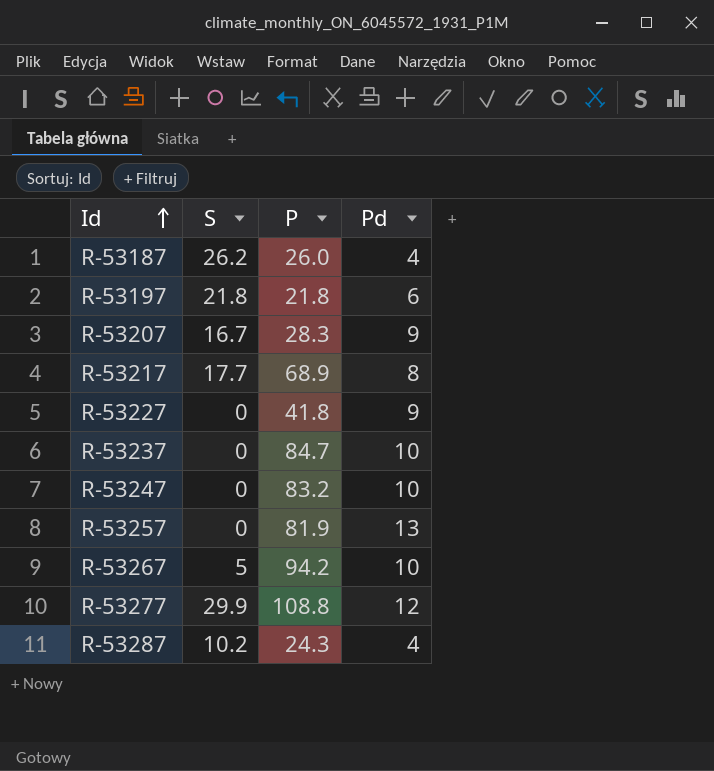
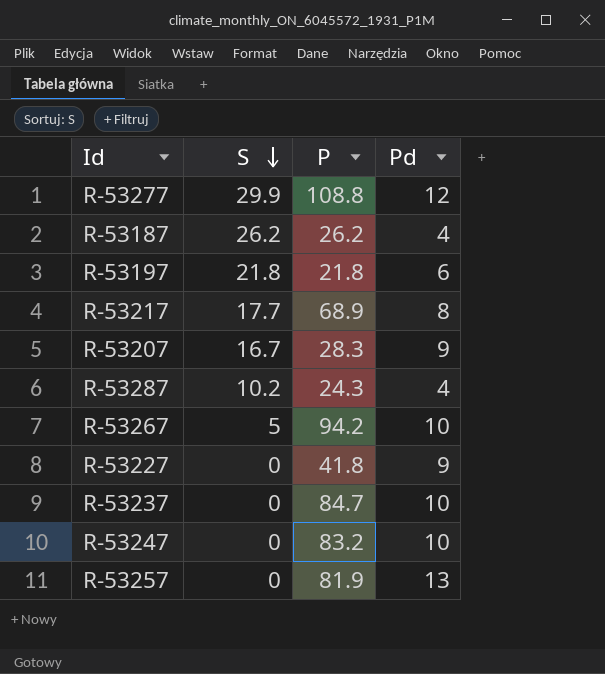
row order: Id ascending -> S descending
R-53187 | P: 26.0 -> 26.2

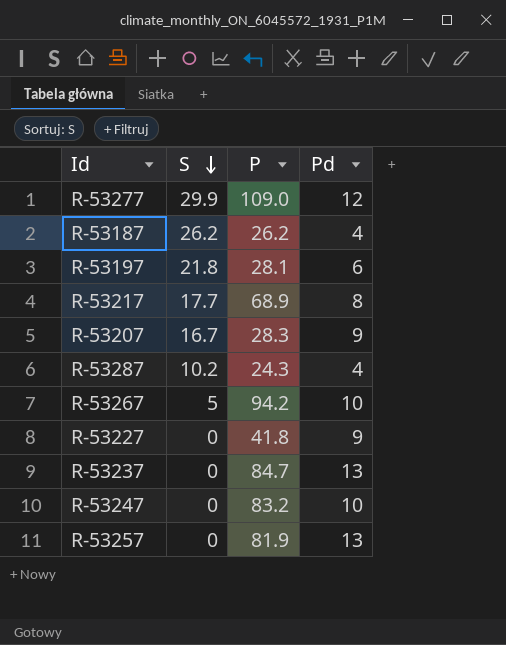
R-53277 | P: 108.8 -> 109.0
R-53197 | P: 21.8 -> 28.1
R-53237 | Pd: 10 -> 13

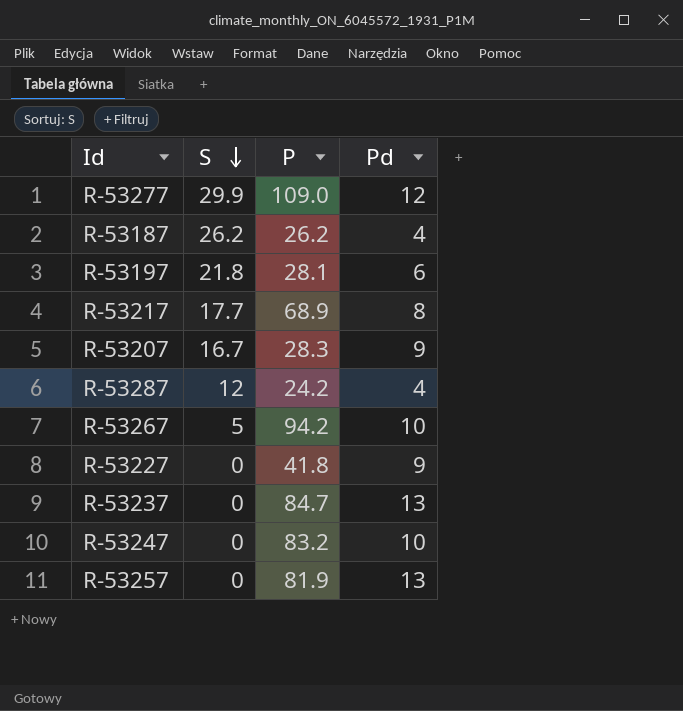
R-53287 | S: 10.2 -> 12
R-53287 | P: 24.3 -> 24.2

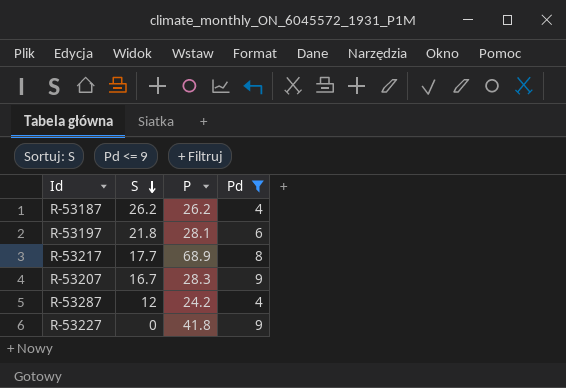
filter: none -> Pd <= 9

